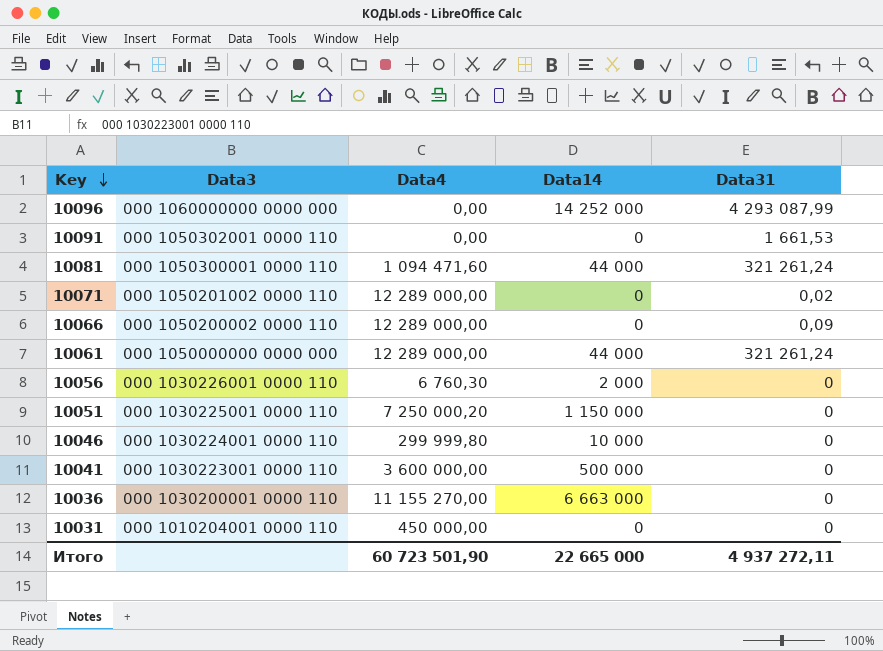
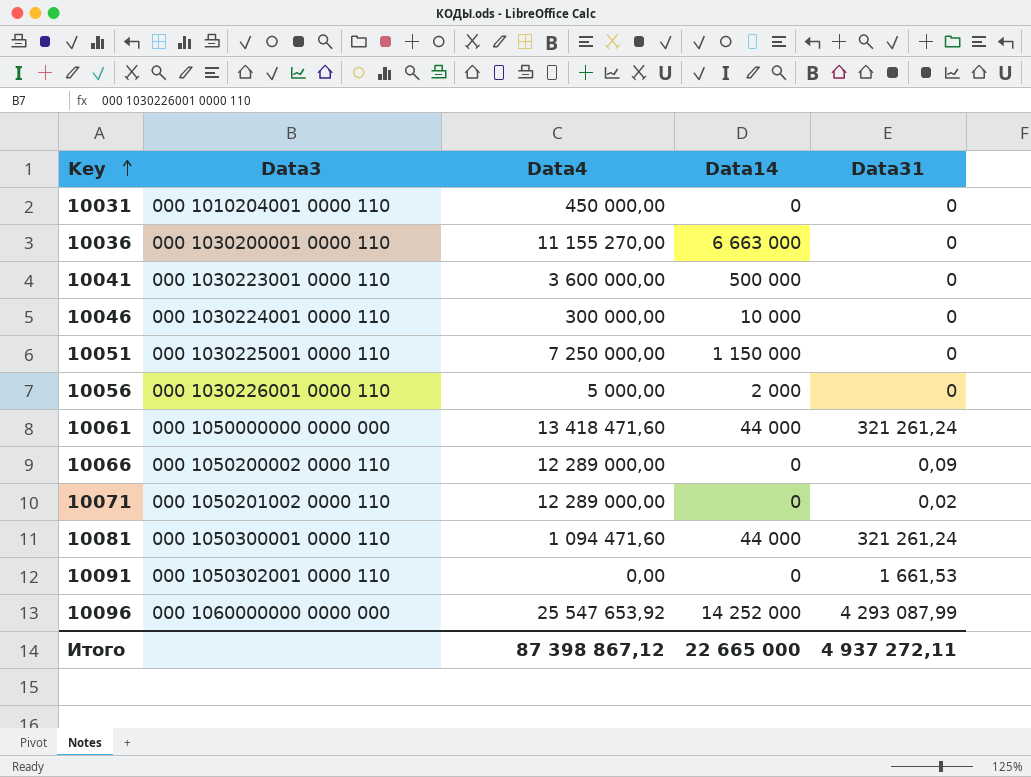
row order: Key descending -> Key ascending
10046 | Data4: 299 999,80 -> 300 000,00
10051 | Data4: 7 250 000,20 -> 7 250 000,00
10056 | Data4: 6 760,30 -> 5 000,00
10061 | Data4: 12 289 000,00 -> 13 418 471,60
10096 | Data4: 0,00 -> 25 547 653,92
Итого | Data4: 60 723 501,90 -> 87 398 867,12

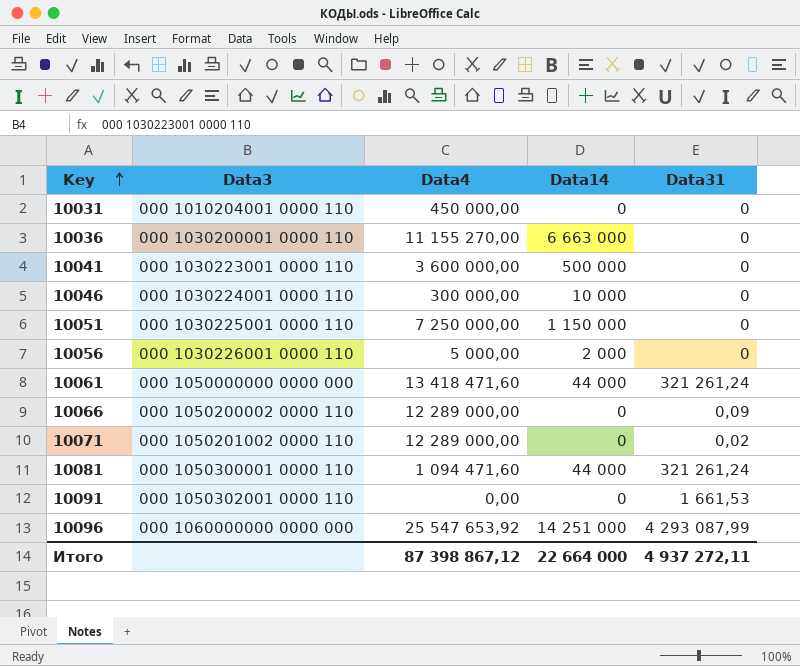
10096 | Data14: 14 252 000 -> 14 251 000
Итого | Data14: 22 665 000 -> 22 664 000

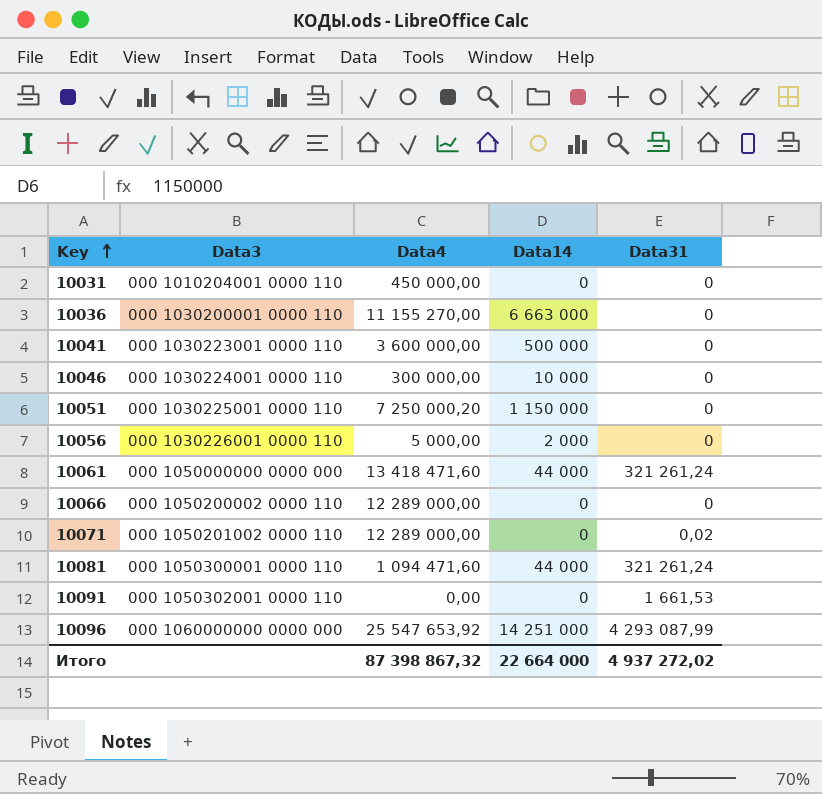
10051 | Data4: 7 250 000,00 -> 7 250 000,20
10066 | Data31: 0,09 -> 0
Итого | Data4: 87 398 867,12 -> 87 398 867,32
Итого | Data31: 4 937 272,11 -> 4 937 272,02

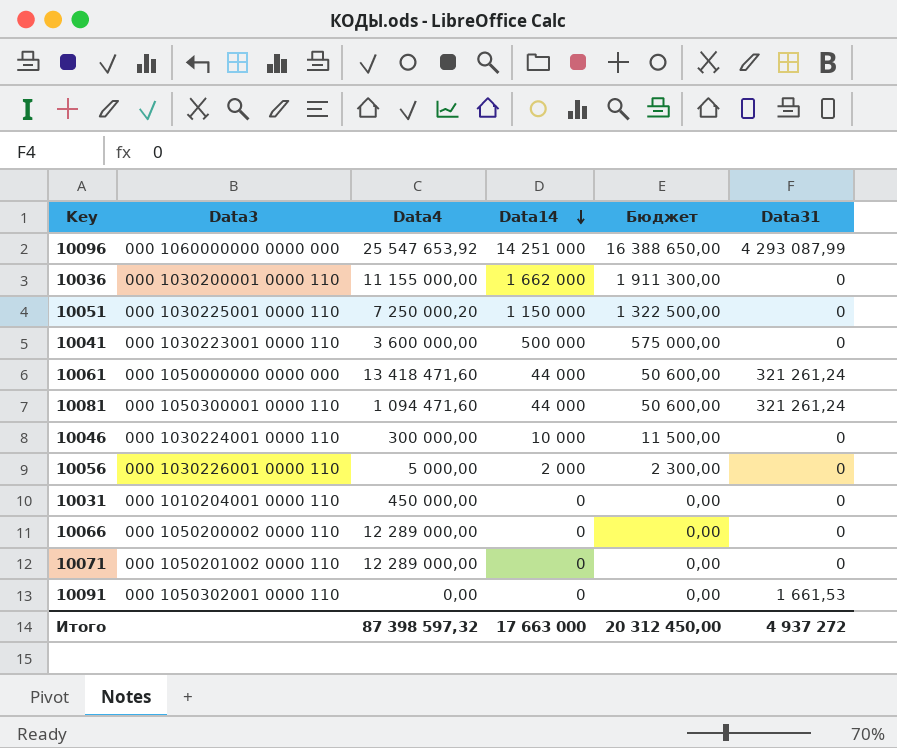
row order: Key ascending -> Data14 descending
column Бюджет | formula: none -> [Data14] * 1,15
10036 | Data4: 11 155 270,00 -> 11 155 000,00
10036 | Data14: 6 663 000 -> 1 662 000
10071 | Data31: 0,02 -> 0
Итого | Data4: 87 398 867,32 -> 87 398 597,32
Итого | Data14: 22 664 000 -> 17 663 000
Итого | Data31: 4 937 272,02 -> 4 937 272

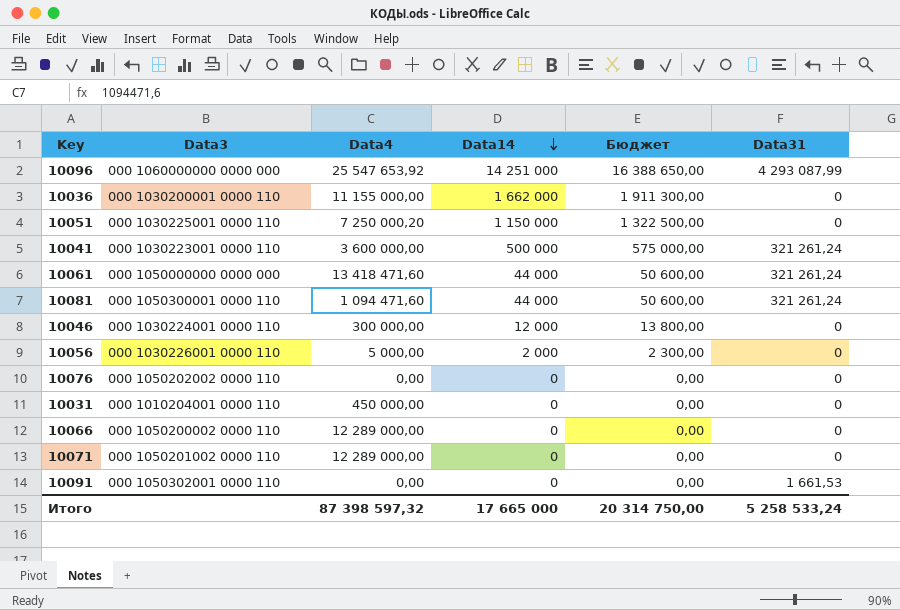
10041 | Data31: 0 -> 321 261,24
10046 | Data14: 10 000 -> 12 000
10046 | Бюджет: 11 500,00 -> 13 800,00
row 10076: none -> 000 1050202002 0000 110 | 0,00 | 0 | 0,00 | 0
Итого | Data14: 17 663 000 -> 17 665 000
Итого | Бюджет: 20 312 450,00 -> 20 314 750,00
Итого | Data31: 4 937 272 -> 5 258 533,24

